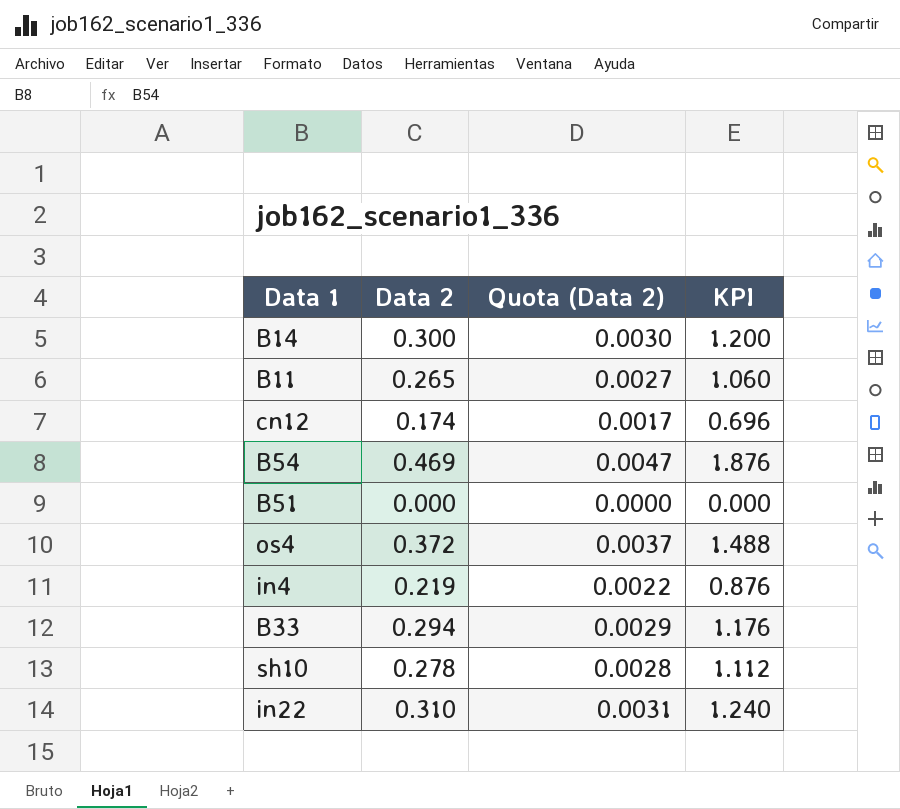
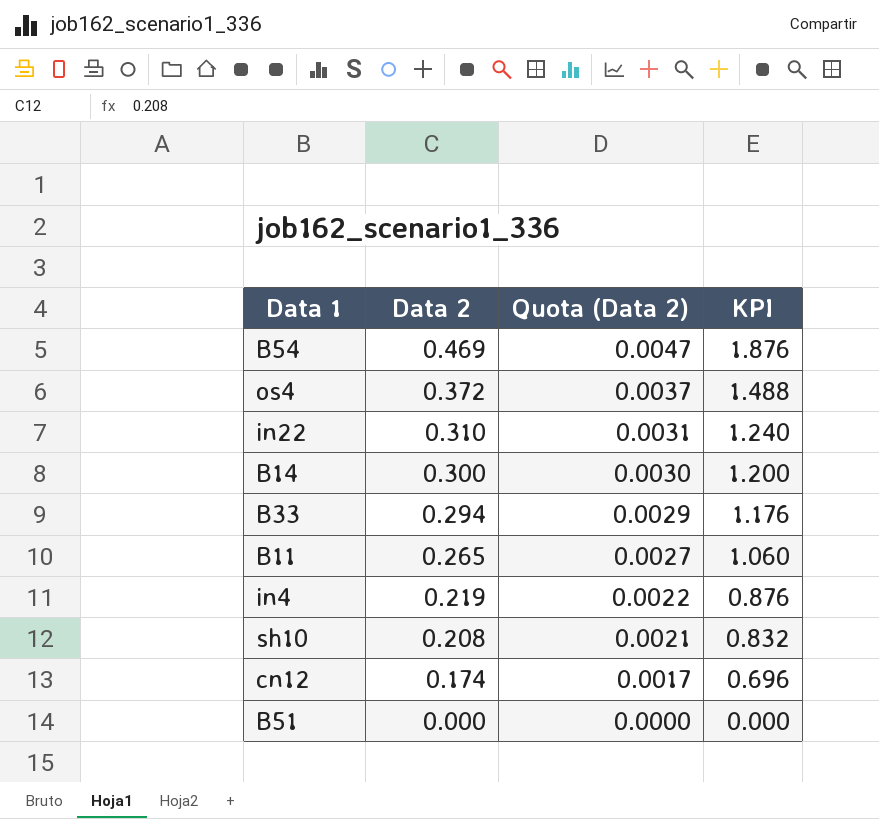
row order: none -> Data 2 descending
sh10 | Data 2: 0.278 -> 0.208
sh10 | Quota (Data 2): 0.0028 -> 0.0021
sh10 | KPI: 1.112 -> 0.832

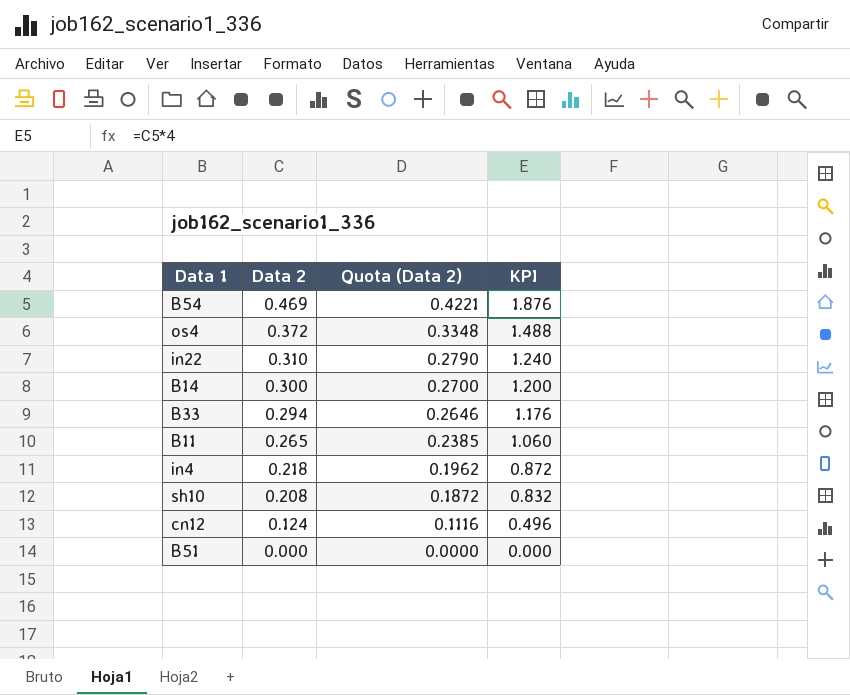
column Quota (Data 2) | formula: [Data 2] * 0.01 -> [Data 2] * 0.9
in4 | Data 2: 0.219 -> 0.218
in4 | KPI: 0.876 -> 0.872
cn12 | Data 2: 0.174 -> 0.124
cn12 | KPI: 0.696 -> 0.496

